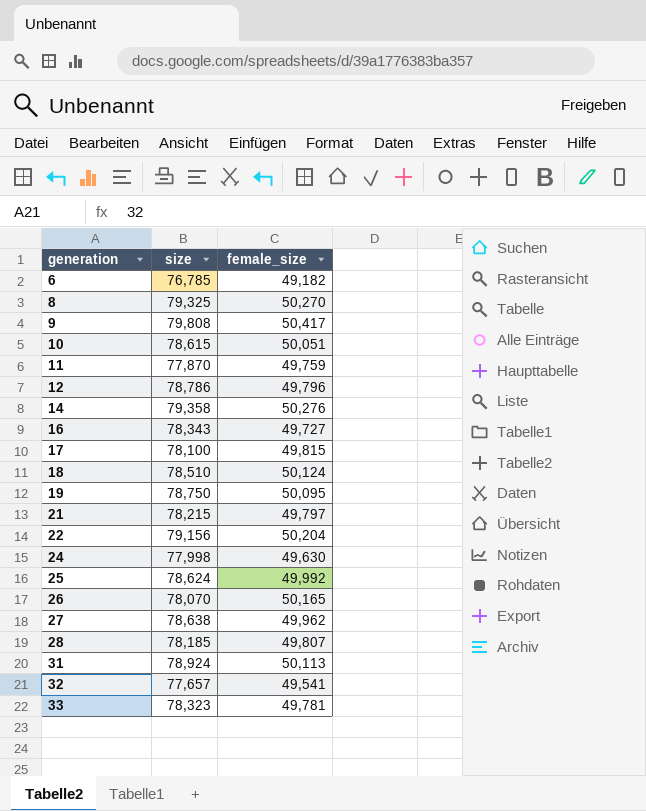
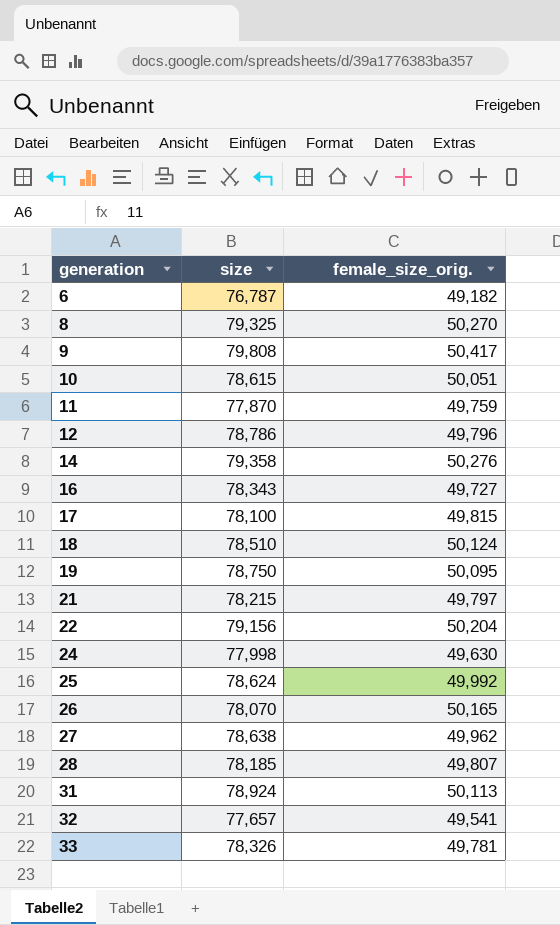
column name: female_size -> female_size_orig.
6 | size: 76,785 -> 76,787
33 | size: 78,323 -> 78,326

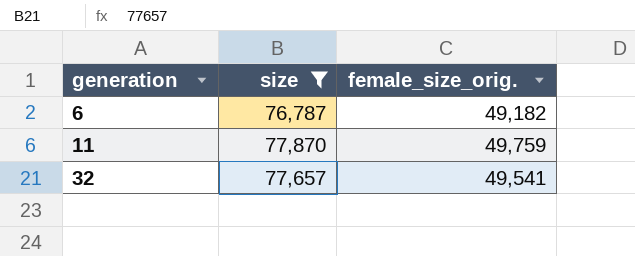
filter: none -> size <= 77,870

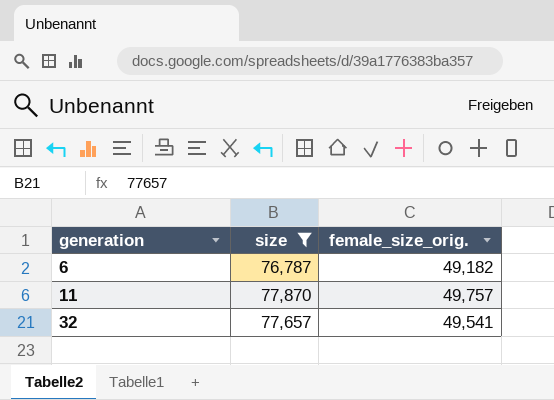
11 | female_size_orig.: 49,759 -> 49,757

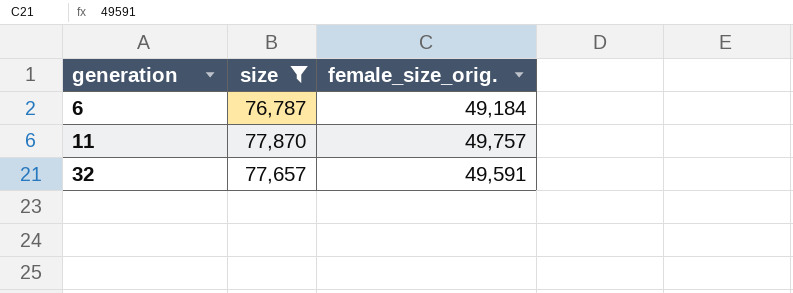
6 | female_size_orig.: 49,182 -> 49,184
32 | female_size_orig.: 49,541 -> 49,591

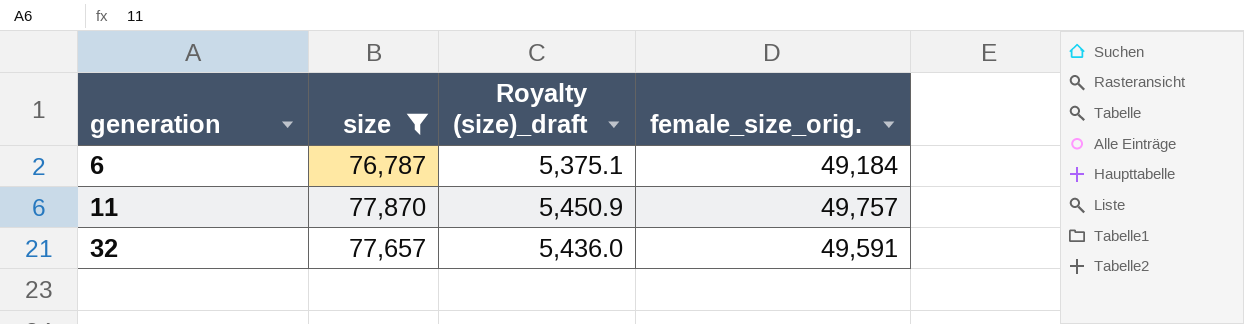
column Royalty (size)_draft | formula: none -> [size] * 0.07

